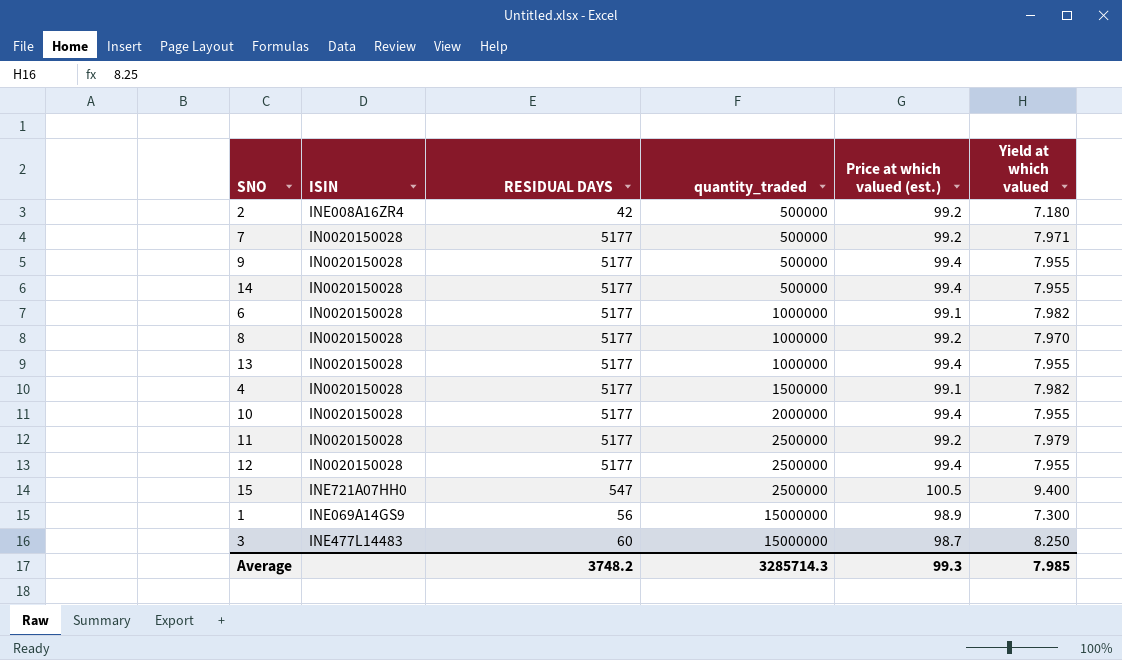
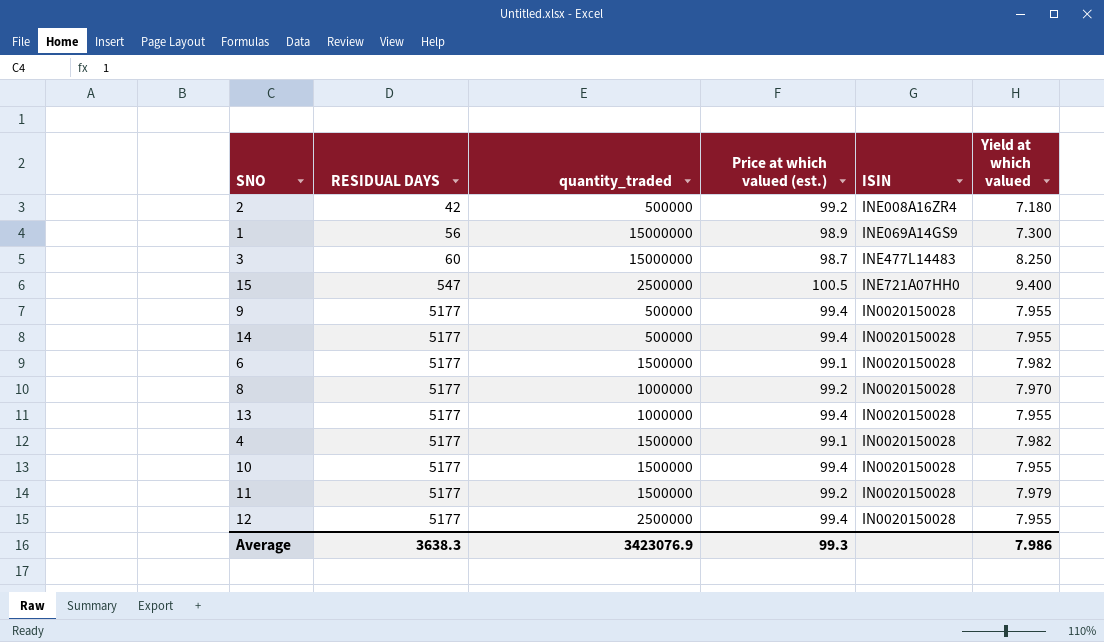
row order: quantity_traded ascending -> RESIDUAL DAYS ascending
column ISIN | position: 2 -> 5
row 7: IN0020150028 | 5177 | 500000 | 99.2 | 7.971 -> none
6 | quantity_traded: 1000000 -> 1500000
10 | quantity_traded: 2000000 -> 1500000
11 | quantity_traded: 2500000 -> 1500000
Average | RESIDUAL DAYS: 3748.2 -> 3638.3
Average | quantity_traded: 3285714.3 -> 3423076.9
Average | Yield at which valued: 7.985 -> 7.986

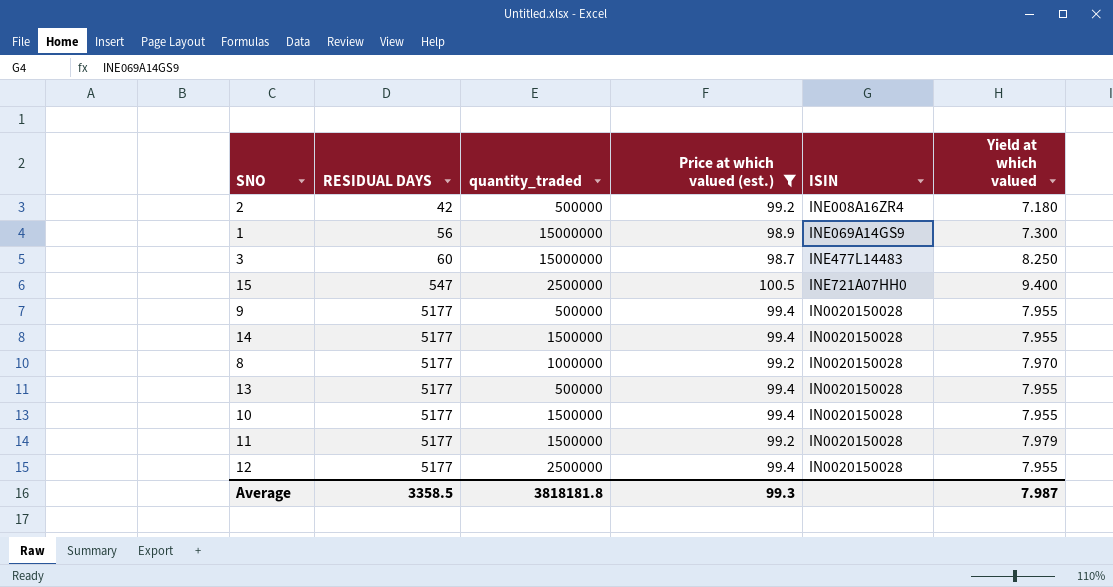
filter: none -> Price at which valued (est.) != 99.1
14 | quantity_traded: 500000 -> 1500000
13 | quantity_traded: 1000000 -> 500000
Average | RESIDUAL DAYS: 3638.3 -> 3358.5
Average | quantity_traded: 3423076.9 -> 3818181.8
Average | Yield at which valued: 7.986 -> 7.987

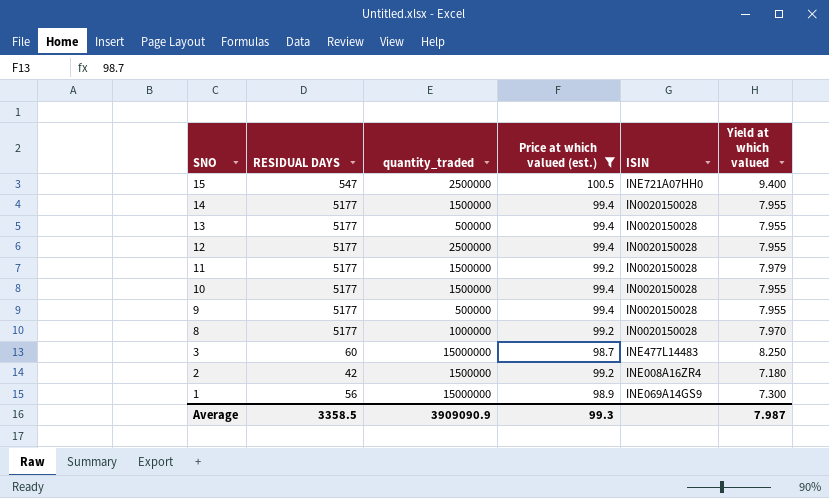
row order: RESIDUAL DAYS ascending -> SNO descending
2 | quantity_traded: 500000 -> 1500000
Average | quantity_traded: 3818181.8 -> 3909090.9

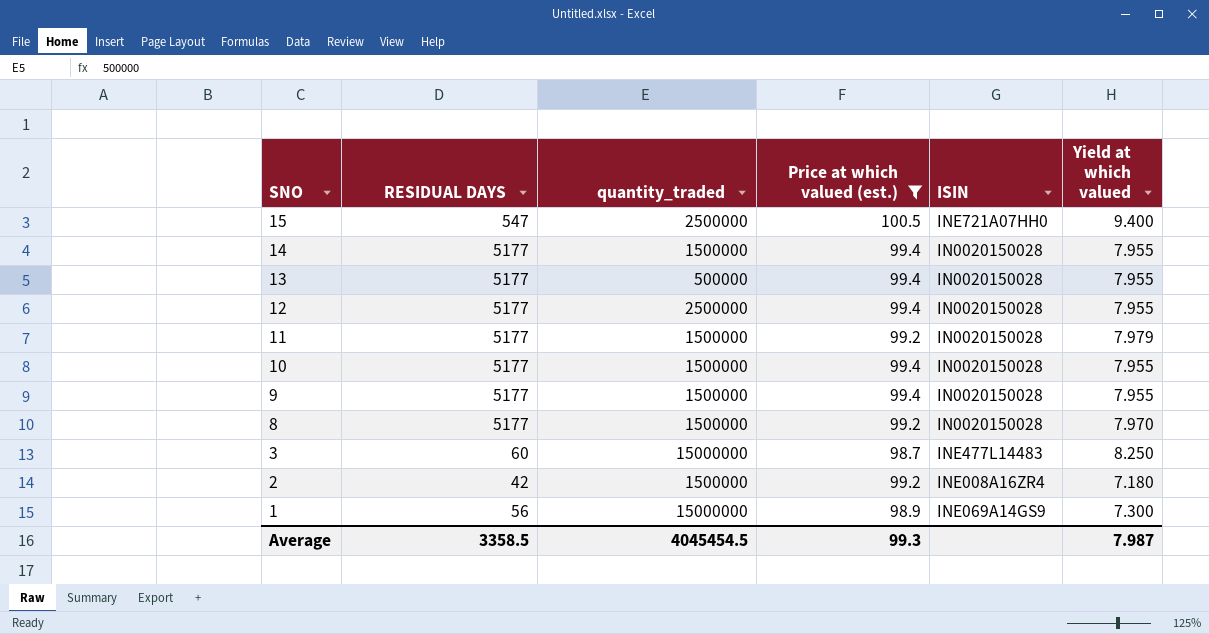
9 | quantity_traded: 500000 -> 1500000
8 | quantity_traded: 1000000 -> 1500000
Average | quantity_traded: 3909090.9 -> 4045454.5

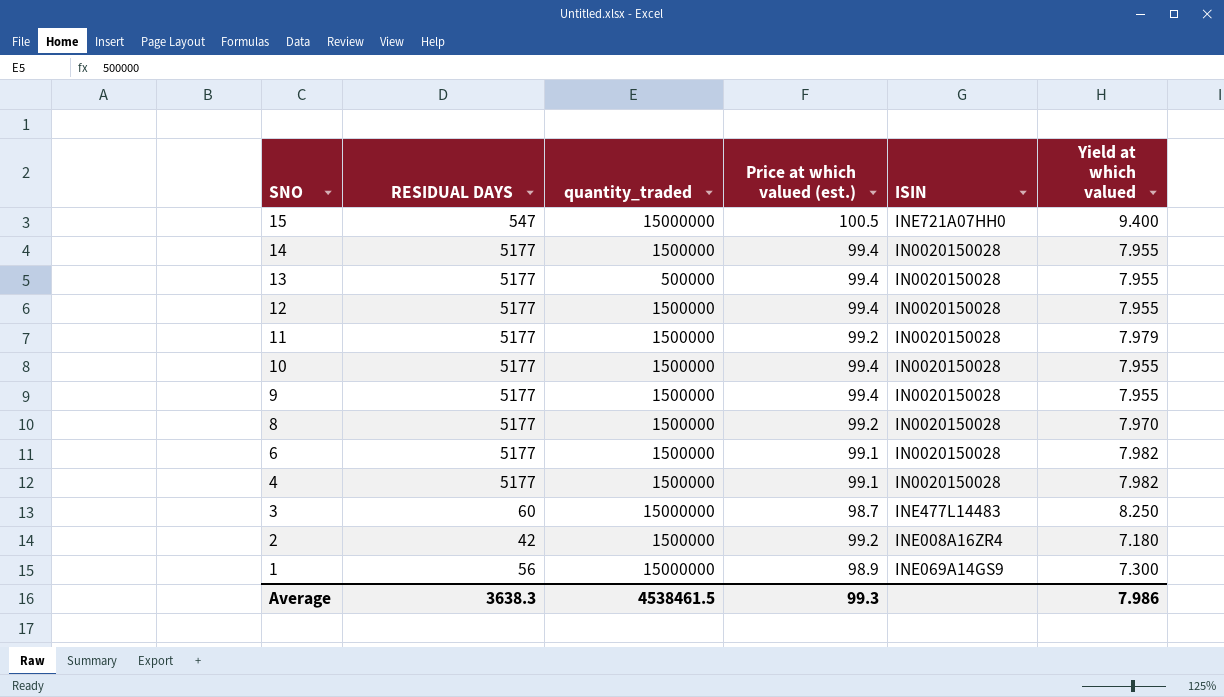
filter: Price at which valued (est.) != 99.1 -> none
15 | quantity_traded: 2500000 -> 15000000
12 | quantity_traded: 2500000 -> 1500000
Average | RESIDUAL DAYS: 3358.5 -> 3638.3
Average | quantity_traded: 4045454.5 -> 4538461.5
Average | Yield at which valued: 7.987 -> 7.986

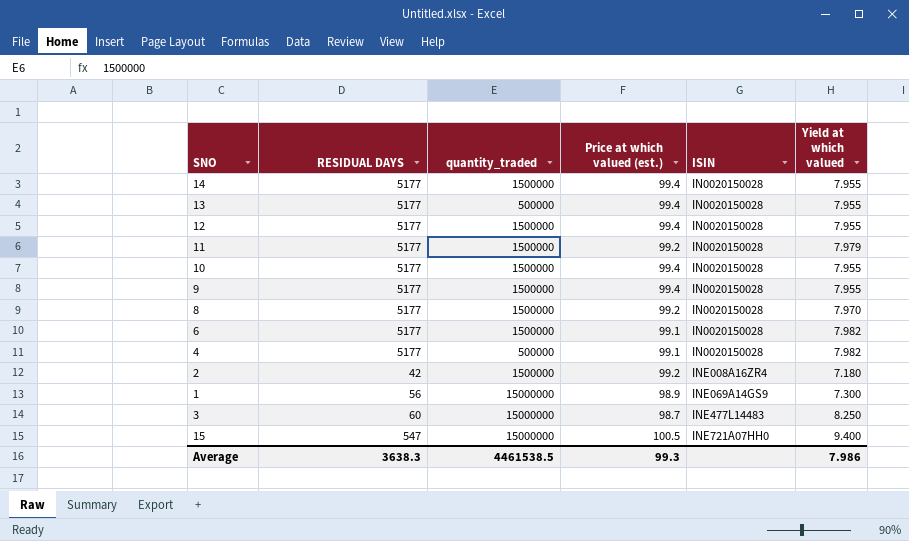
row order: SNO descending -> ISIN ascending
4 | quantity_traded: 1500000 -> 500000
Average | quantity_traded: 4538461.5 -> 4461538.5

